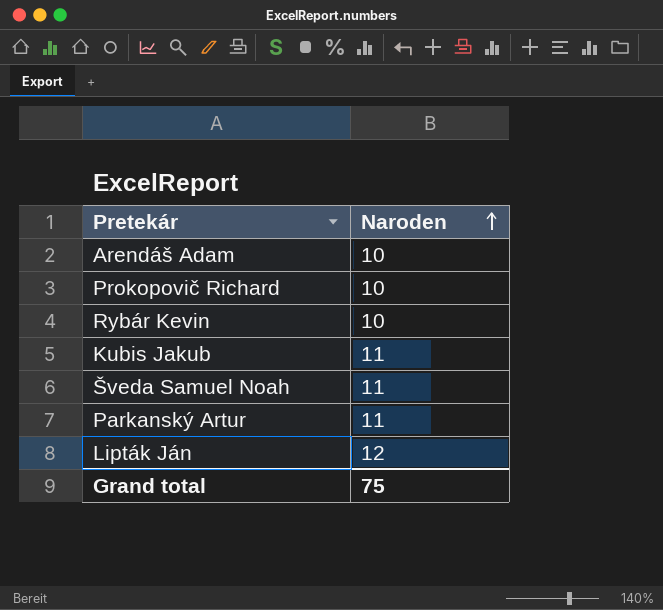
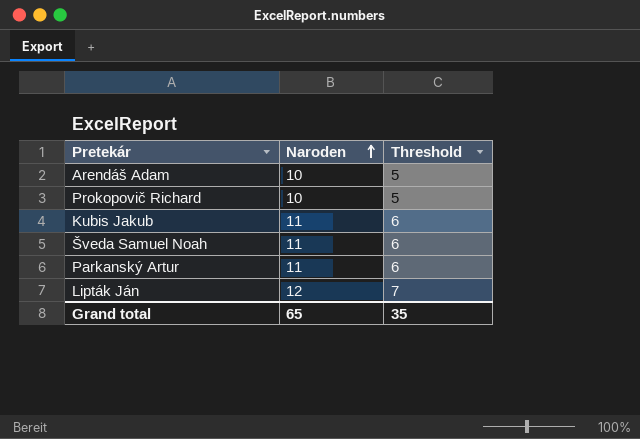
column Threshold | formula: none -> [Naroden] - 5
row Rybár Kevin: 10 -> none
Grand total | Naroden: 75 -> 65

